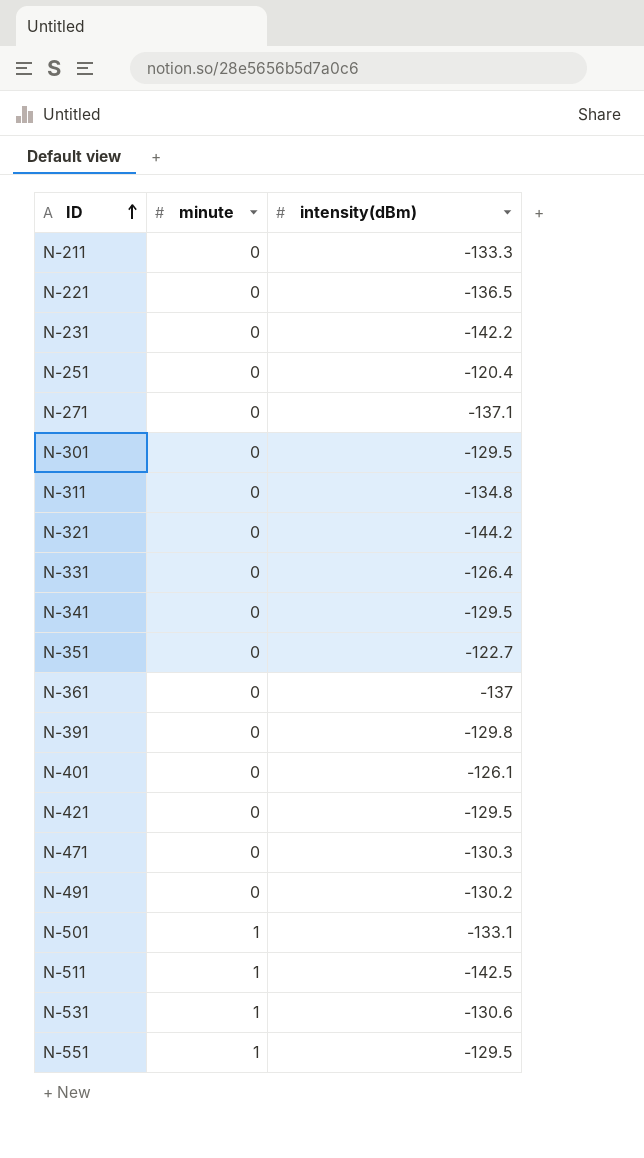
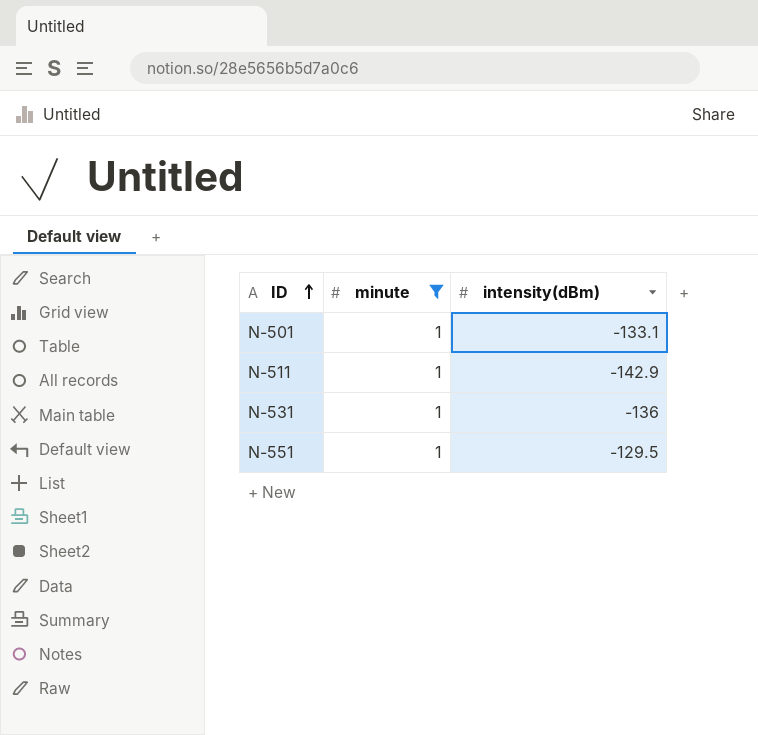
filter: none -> minute = 1
N-511 | intensity(dBm): -142.5 -> -142.9
N-531 | intensity(dBm): -130.6 -> -136

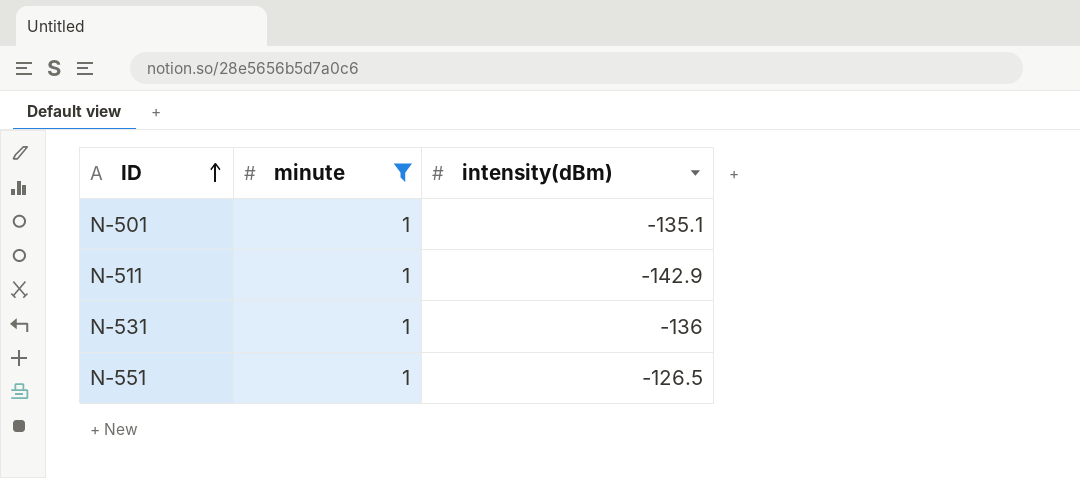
N-501 | intensity(dBm): -133.1 -> -135.1
N-551 | intensity(dBm): -129.5 -> -126.5

